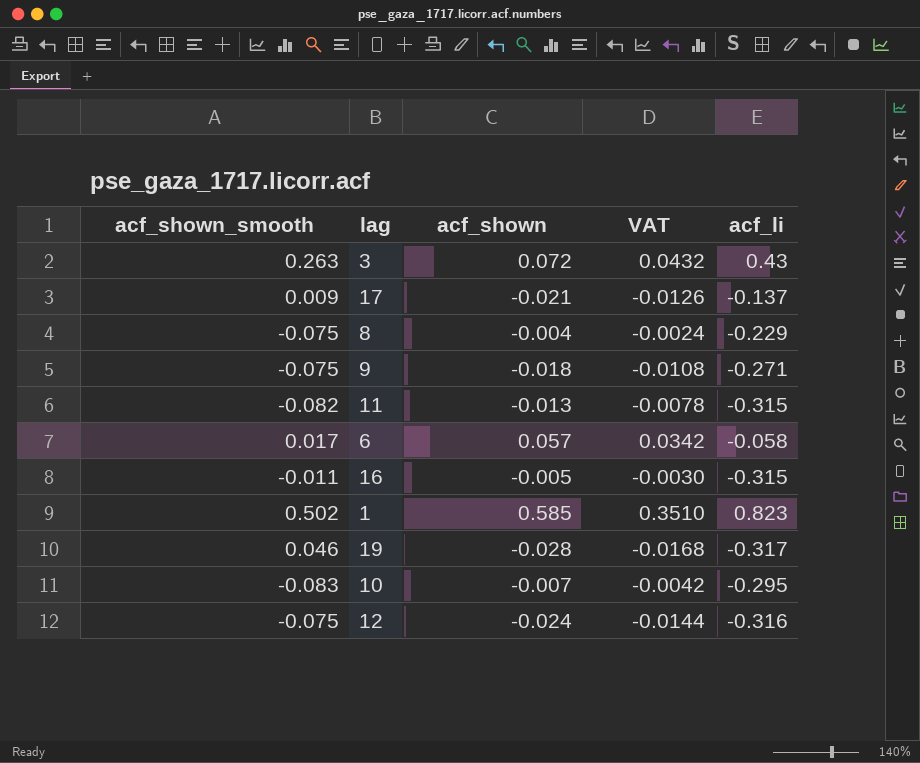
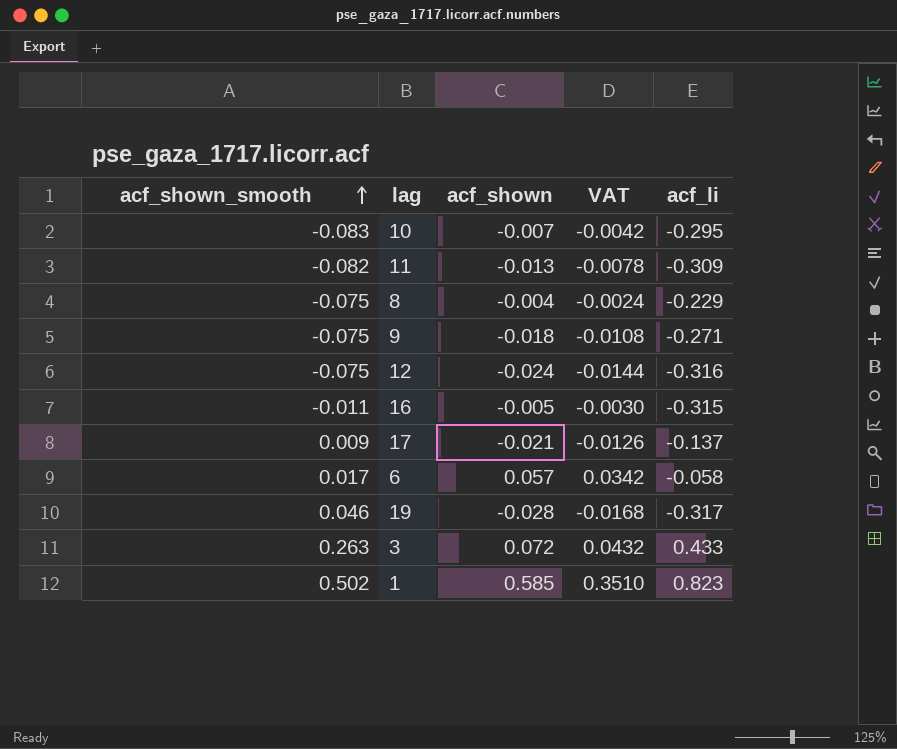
row order: none -> acf_shown_smooth ascending
11 | acf_li: -0.315 -> -0.309
3 | acf_li: 0.43 -> 0.433

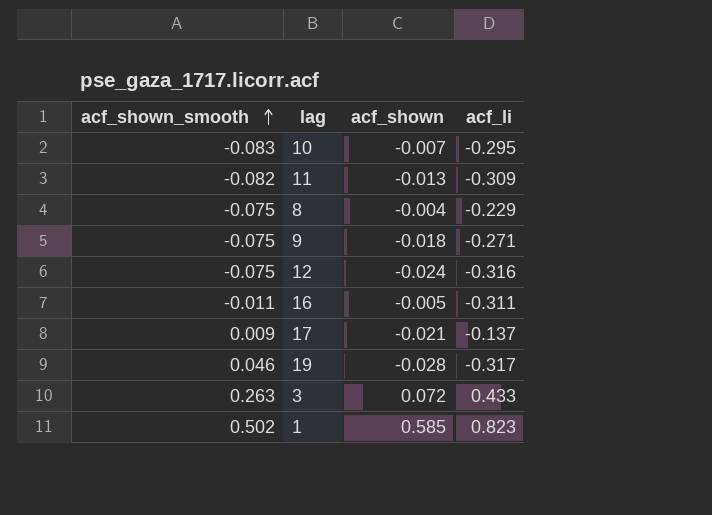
column VAT | formula: [acf_shown] * 0.6 -> none
row 6: 0.017 | 0.057 | 0.0342 | -0.058 -> none
16 | acf_li: -0.315 -> -0.311

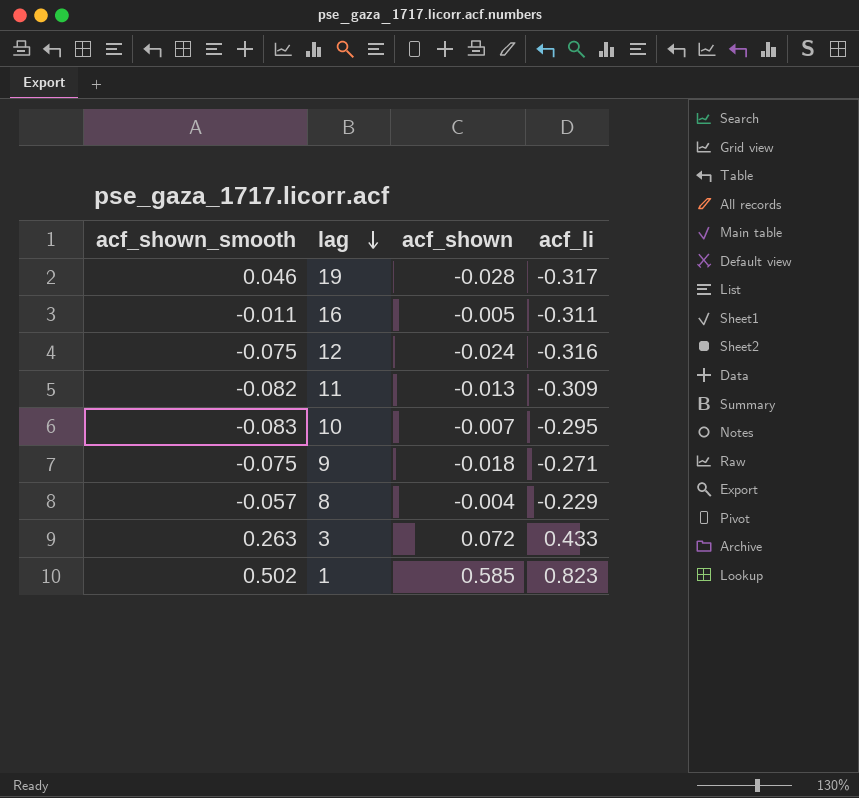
row order: acf_shown_smooth ascending -> lag descending
row 17: 0.009 | -0.021 | -0.137 -> none
8 | acf_shown_smooth: -0.075 -> -0.057

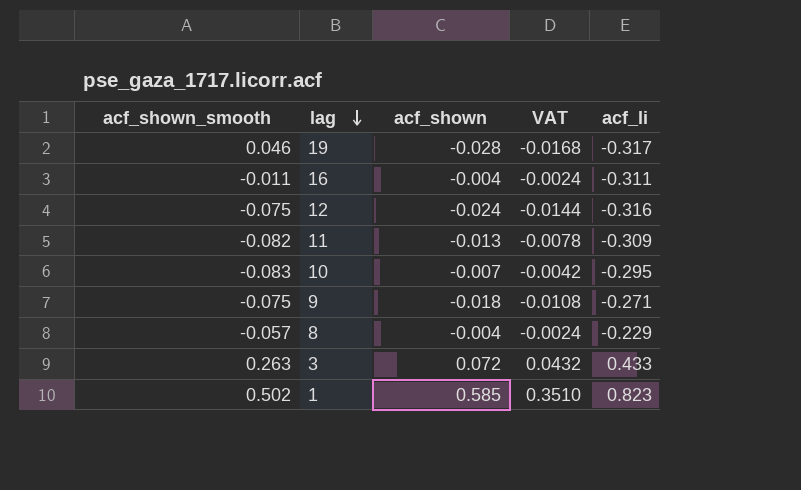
column VAT | formula: none -> [acf_shown] * 0.6
16 | acf_shown: -0.005 -> -0.004

